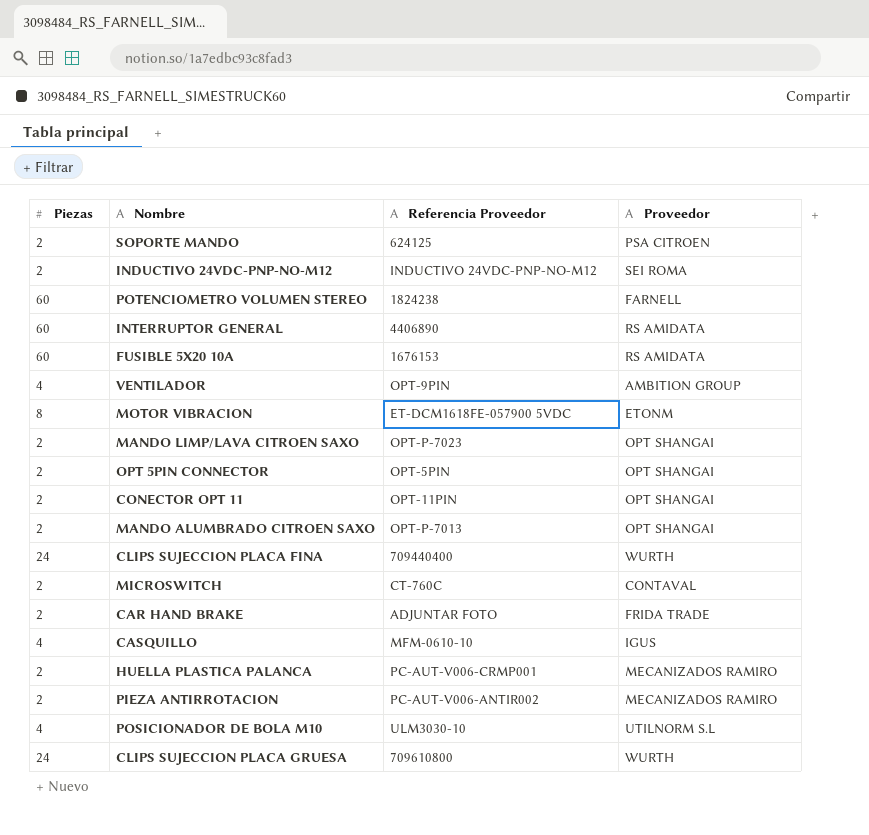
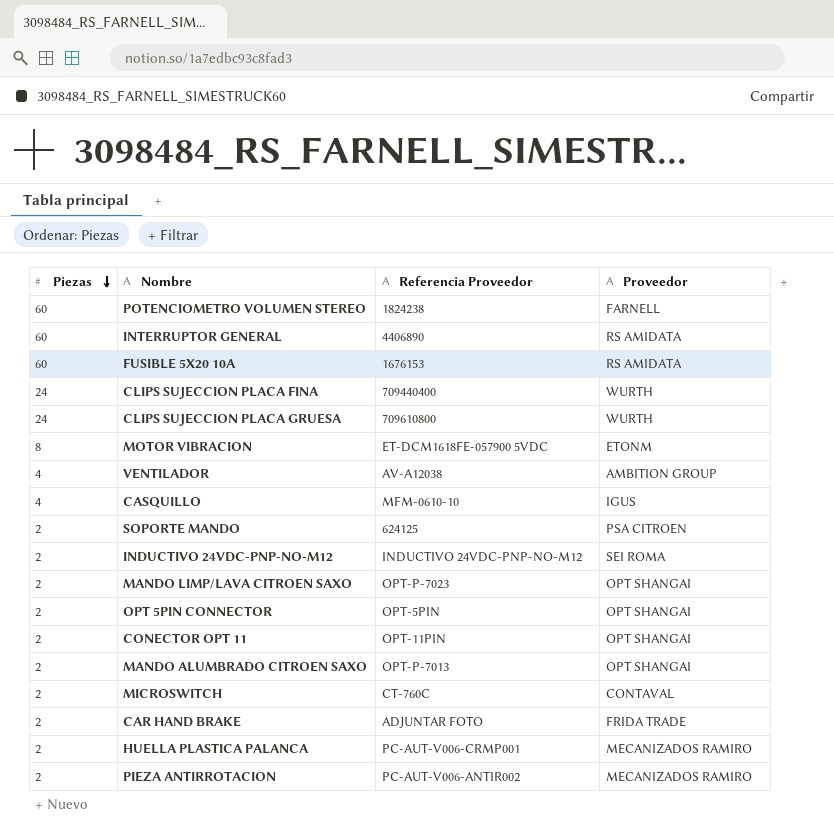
row order: none -> Piezas descending
row POSICIONADOR DE BOLA M10: 4 | ULM3030-10 | UTILNORM S.L -> none
VENTILADOR | Referencia Proveedor: OPT-9PIN -> AV-A12038

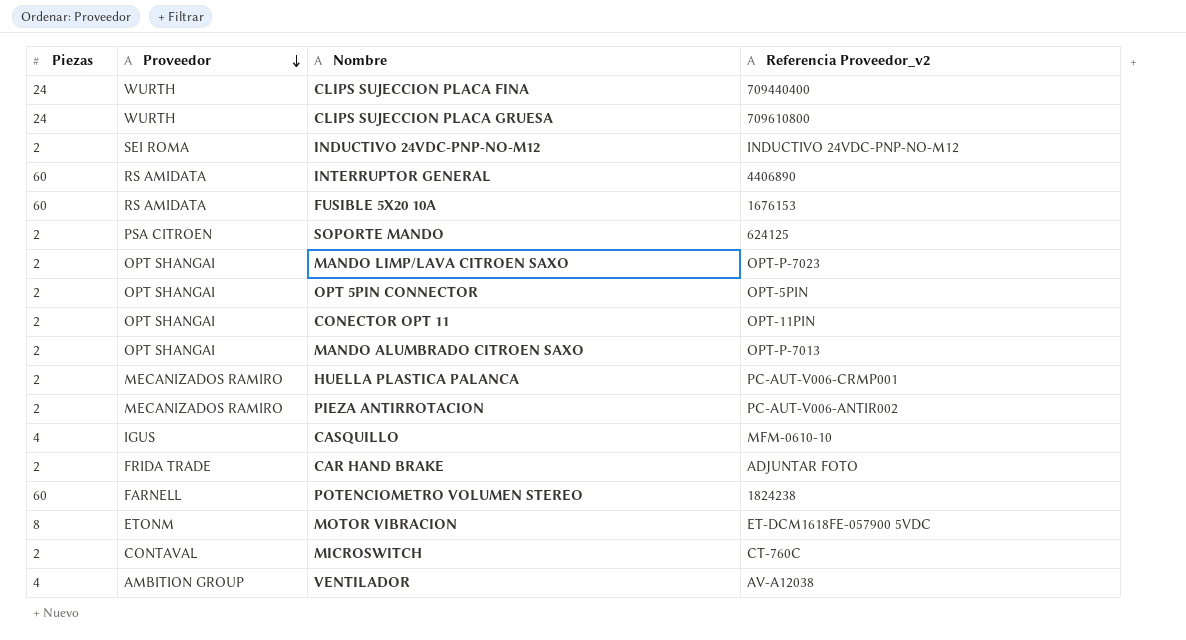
row order: Piezas descending -> Proveedor descending
column Proveedor | position: 4 -> 2
column name: Referencia Proveedor -> Referencia Proveedor_v2

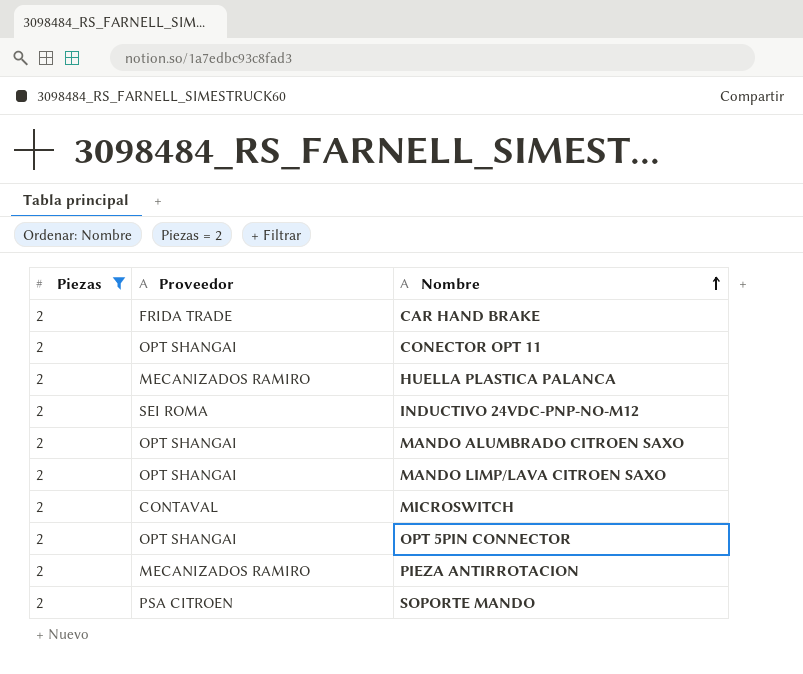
filter: none -> Piezas = 2
row order: Proveedor descending -> Nombre ascending
column Referencia Proveedor_v2 | position: 4 -> none

